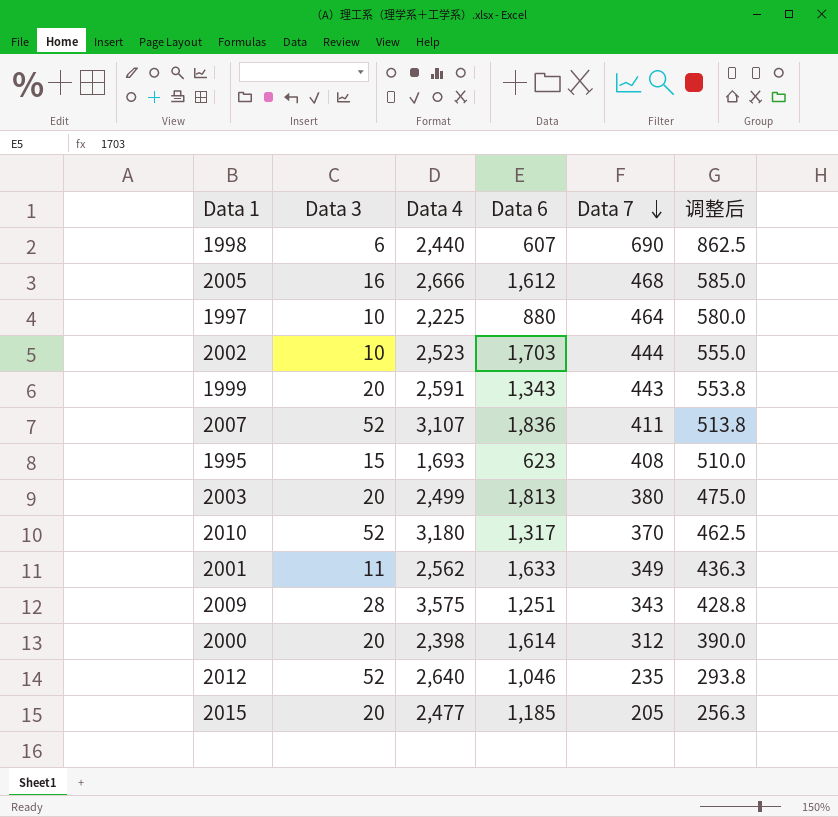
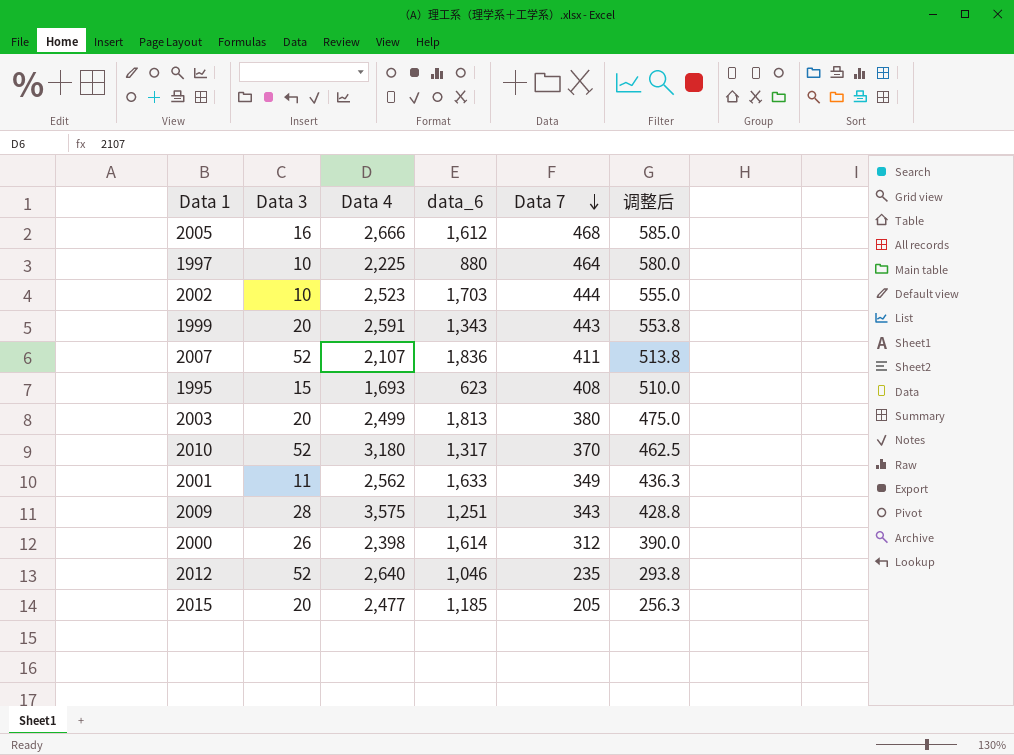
column name: Data 6 -> data_6
row 1998: 6 | 2,440 | 607 | 690 | 862.5 -> none
2007 | Data 4: 3,107 -> 2,107
2000 | Data 3: 20 -> 26

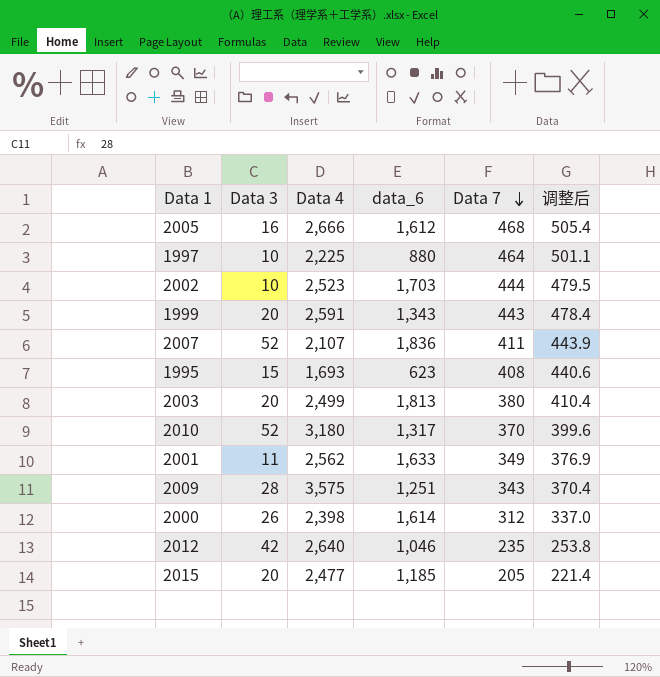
column 调整后 | formula: [Data 7] * 1.25 -> [Data 7] * 1.08
2012 | Data 3: 52 -> 42

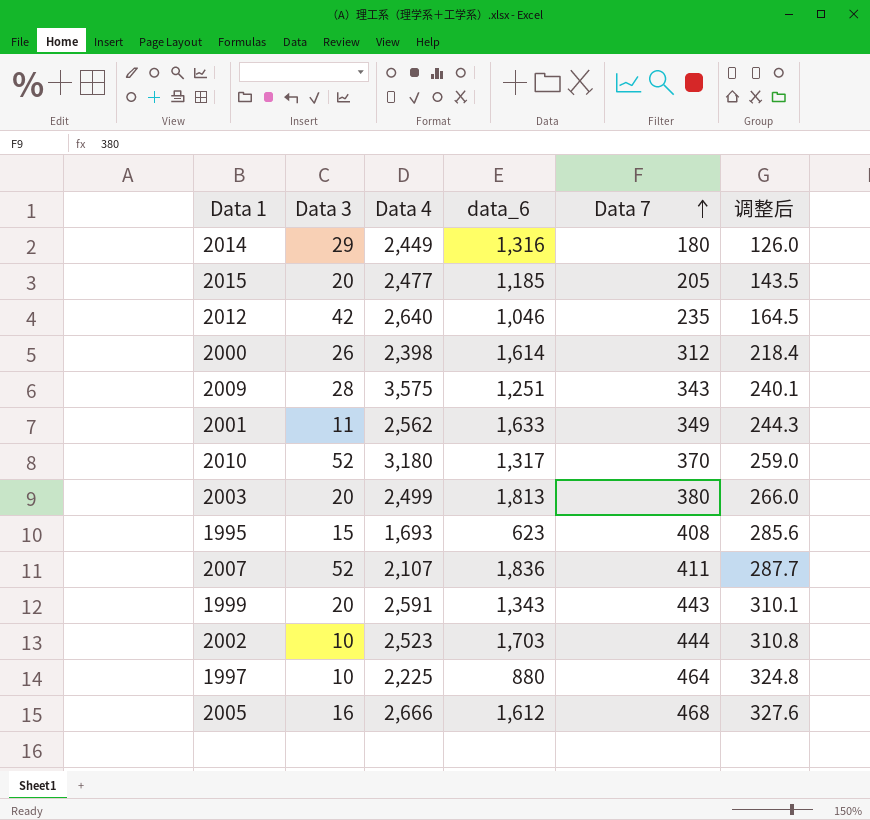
row order: Data 7 descending -> Data 7 ascending
column 调整后 | formula: [Data 7] * 1.08 -> [Data 7] * 0.7
row 2014: none -> 29 | 2,449 | 1,316 | 180 | 126.0

